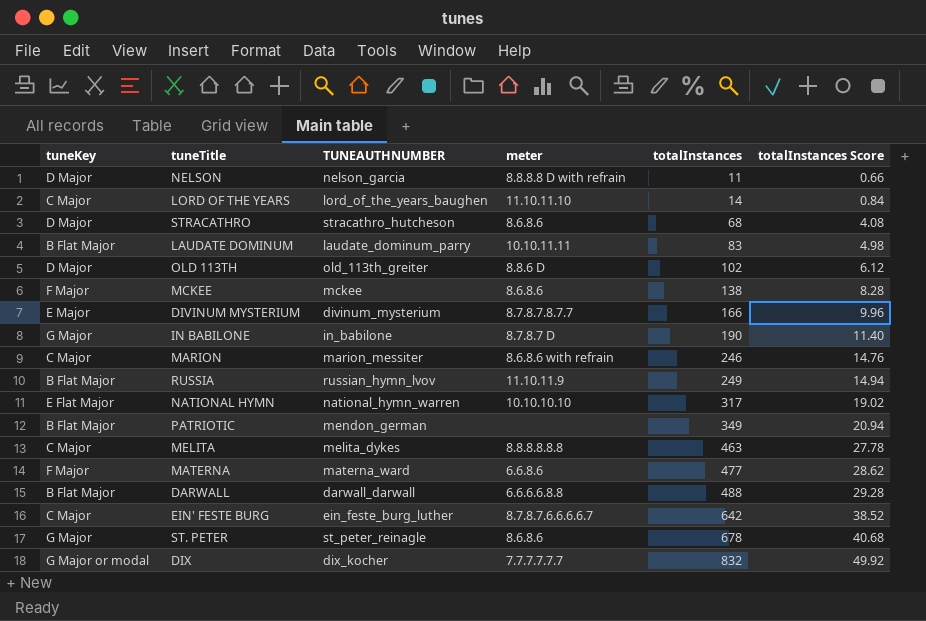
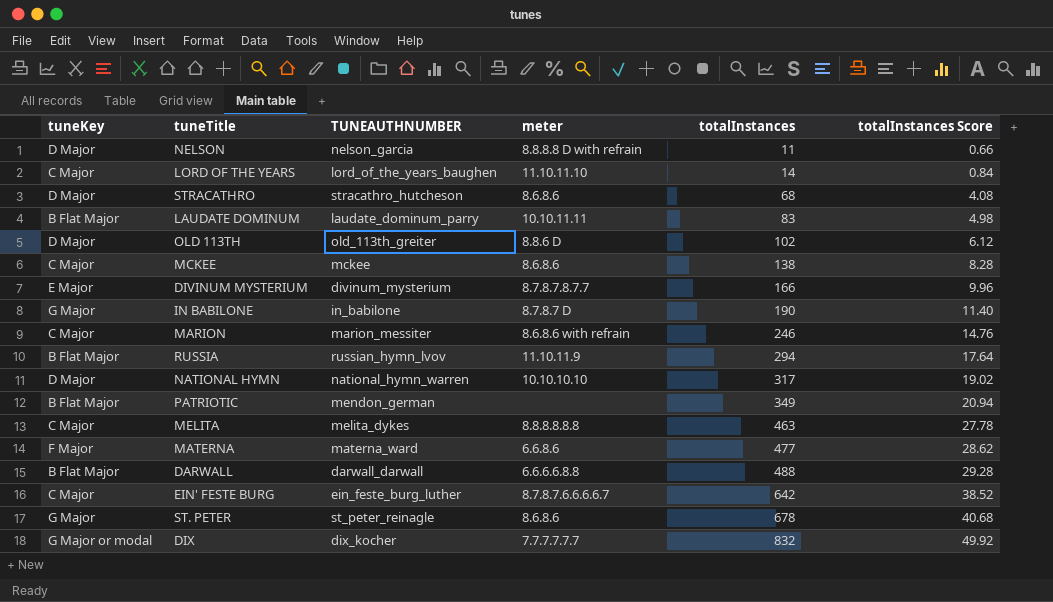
MCKEE | tuneKey: F Major -> C Major
RUSSIA | totalInstances: 249 -> 294
RUSSIA | totalInstances Score: 14.94 -> 17.64
NATIONAL HYMN | tuneKey: E Flat Major -> D Major

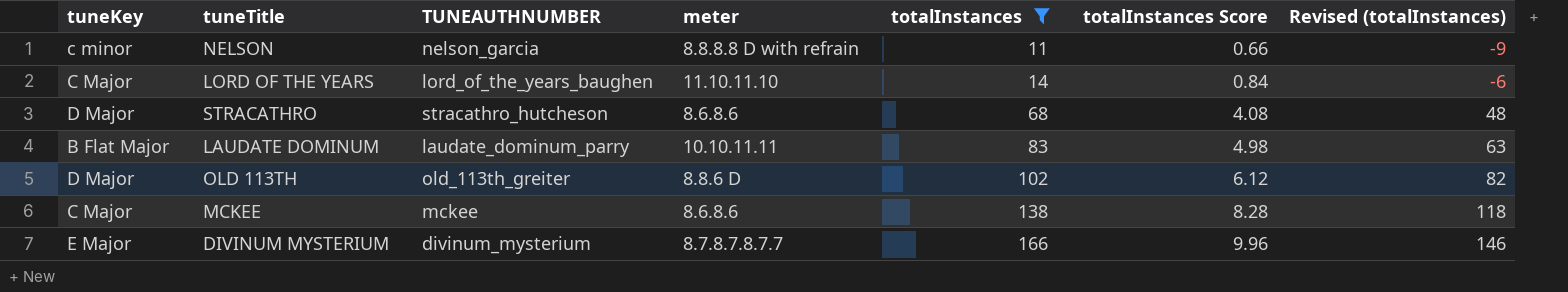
filter: none -> totalInstances <= 166
column Revised (totalInstances) | formula: none -> [totalInstances] - 20
NELSON | tuneKey: D Major -> c minor

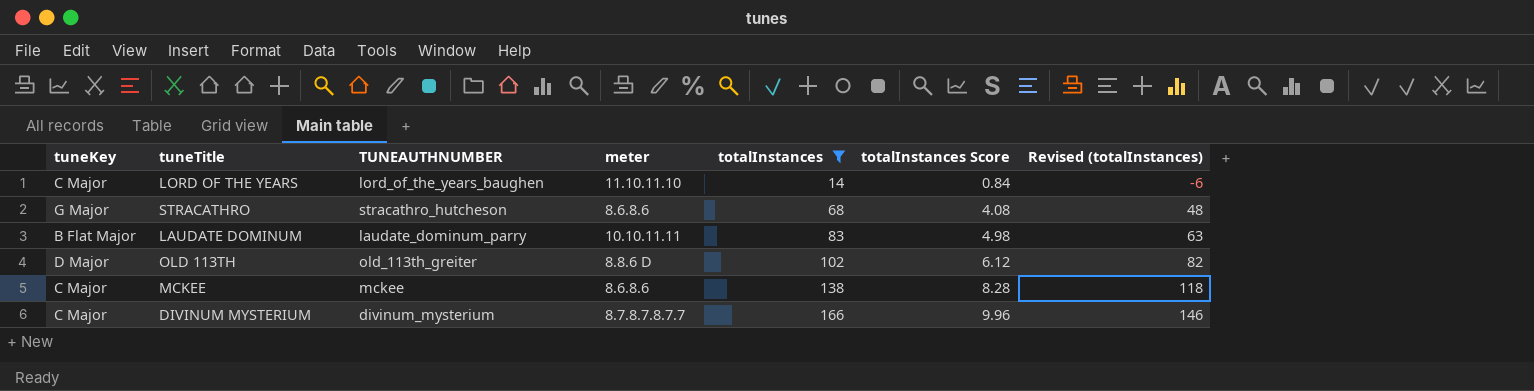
row NELSON: c minor | nelson_garcia | 8.8.8.8 D with refrain | 11 | 0.66 | -9 -> none
STRACATHRO | tuneKey: D Major -> G Major
DIVINUM MYSTERIUM | tuneKey: E Major -> C Major

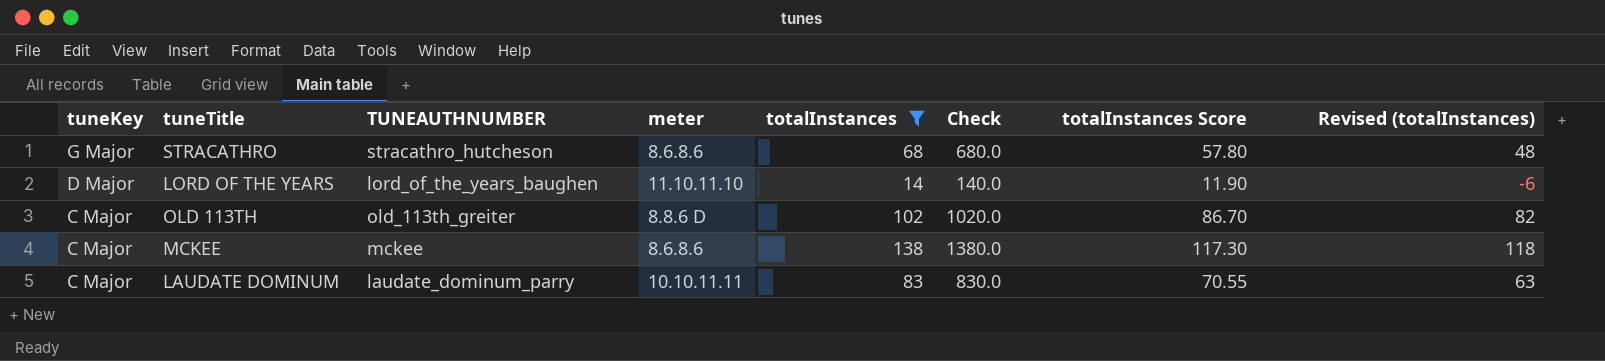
row order: totalInstances ascending -> tuneKey descending
column Check | formula: none -> [totalInstances] * 10
column totalInstances Score | formula: [totalInstances] * 0.06 -> [totalInstances] * 0.85
row DIVINUM MYSTERIUM: C Major | divinum_mysterium | 8.7.8.7.8.7.7 | 166 | 9.96 | 146 -> none
LORD OF THE YEARS | tuneKey: C Major -> D Major
OLD 113TH | tuneKey: D Major -> C Major
LAUDATE DOMINUM | tuneKey: B Flat Major -> C Major

